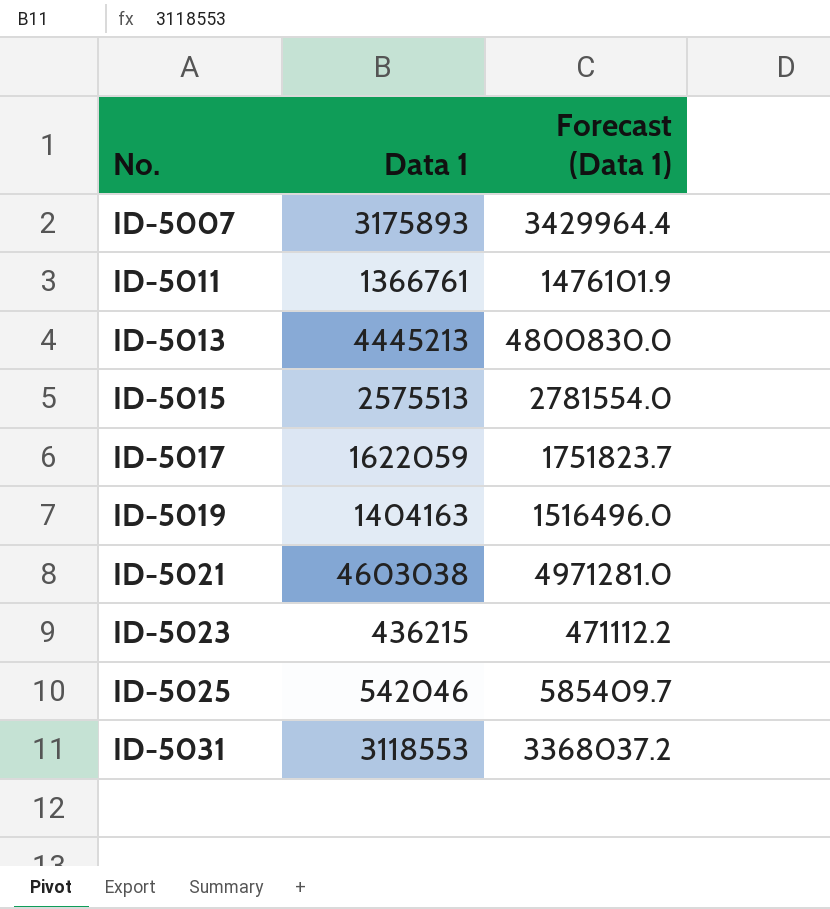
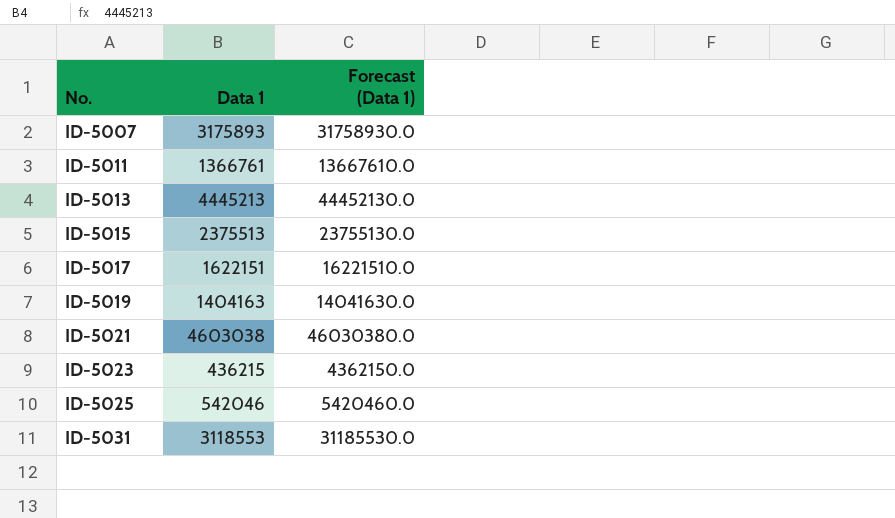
column Forecast (Data 1) | formula: [Data 1] * 1.08 -> [Data 1] * 10
ID-5015 | Data 1: 2575513 -> 2375513
ID-5017 | Data 1: 1622059 -> 1622151

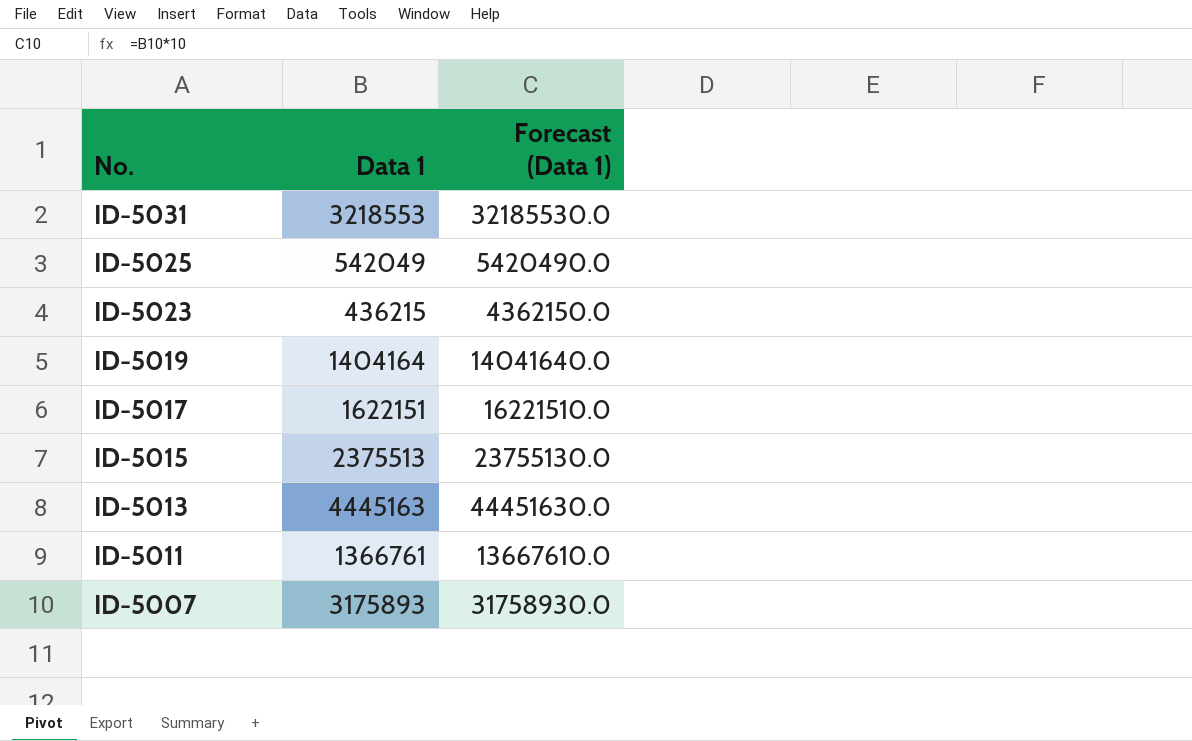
row order: No. ascending -> No. descending
row ID-5021: 4603038 | 46030380.0 -> none
ID-5031 | Data 1: 3118553 -> 3218553
ID-5031 | Forecast (Data 1): 31185530.0 -> 32185530.0
ID-5025 | Data 1: 542046 -> 542049
ID-5025 | Forecast (Data 1): 5420460.0 -> 5420490.0
ID-5019 | Data 1: 1404163 -> 1404164
ID-5019 | Forecast (Data 1): 14041630.0 -> 14041640.0
ID-5013 | Data 1: 4445213 -> 4445163
ID-5013 | Forecast (Data 1): 44452130.0 -> 44451630.0

